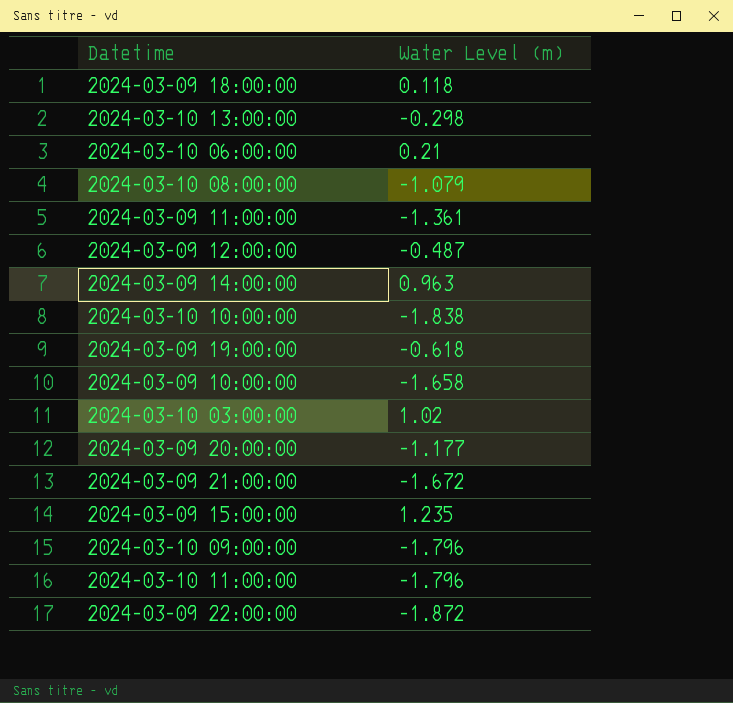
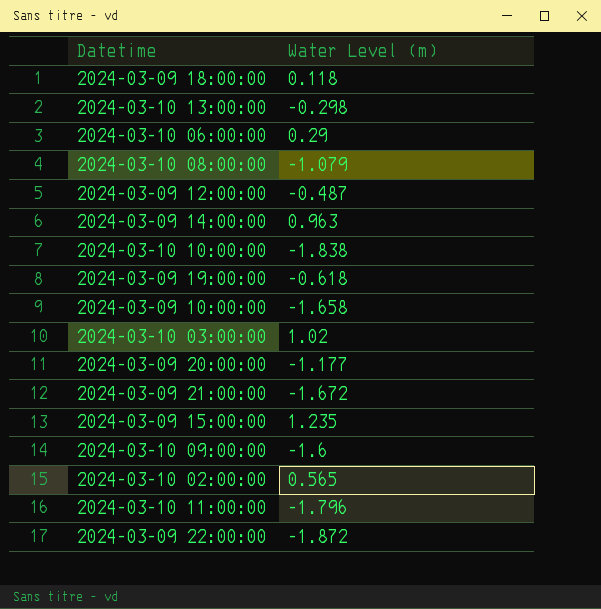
row 2024-03-09 11:00:00: -1.361 -> none
2024-03-10 06:00:00 | Water Level (m): 0.21 -> 0.29
2024-03-10 09:00:00 | Water Level (m): -1.796 -> -1.6
row 2024-03-10 02:00:00: none -> 0.565

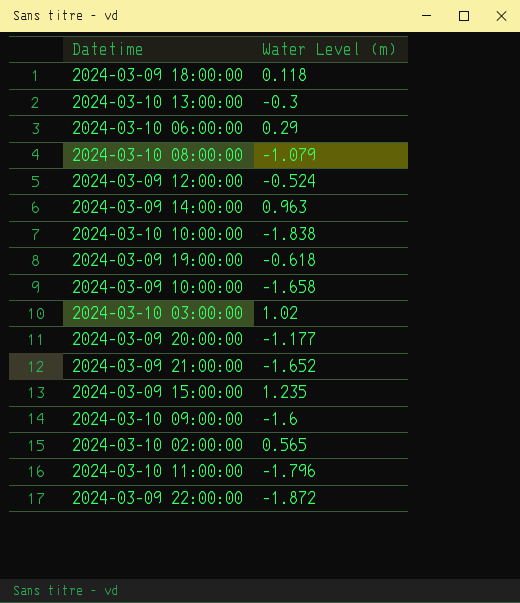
2024-03-10 13:00:00 | Water Level (m): -0.298 -> -0.3
2024-03-09 12:00:00 | Water Level (m): -0.487 -> -0.524
2024-03-09 21:00:00 | Water Level (m): -1.672 -> -1.652

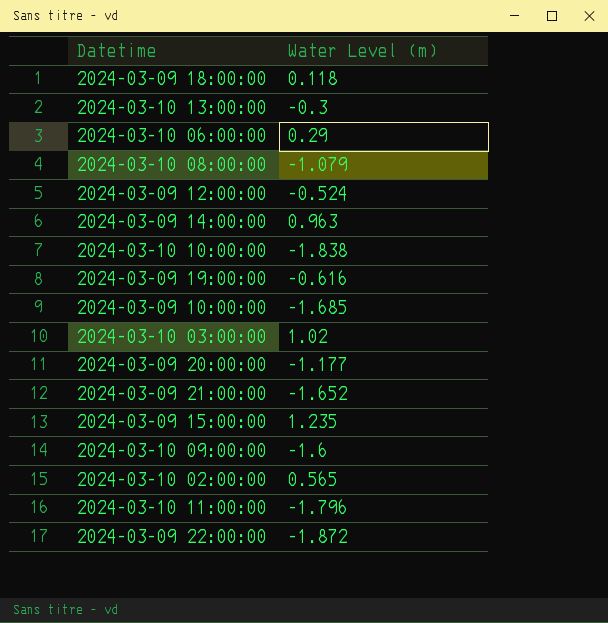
2024-03-09 19:00:00 | Water Level (m): -0.618 -> -0.616
2024-03-09 10:00:00 | Water Level (m): -1.658 -> -1.685

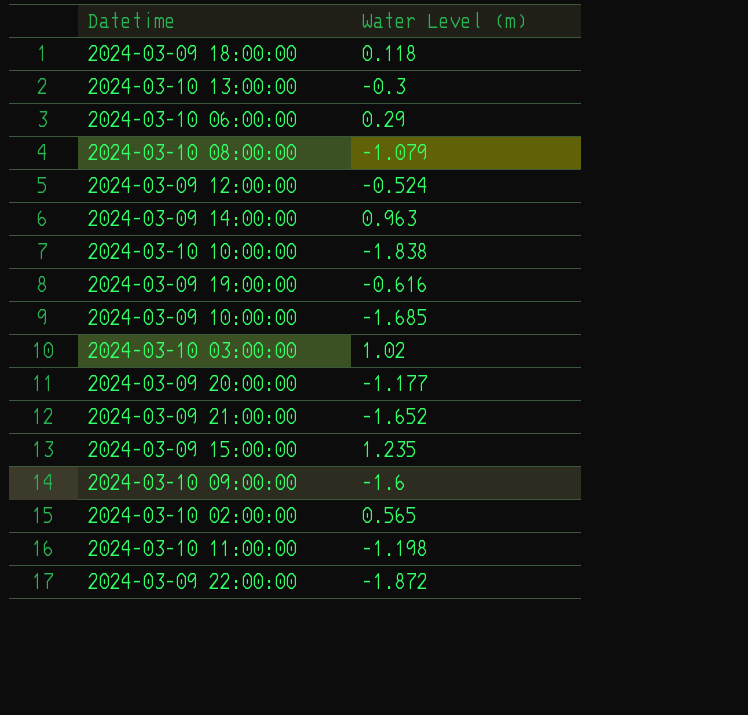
2024-03-10 11:00:00 | Water Level (m): -1.796 -> -1.198

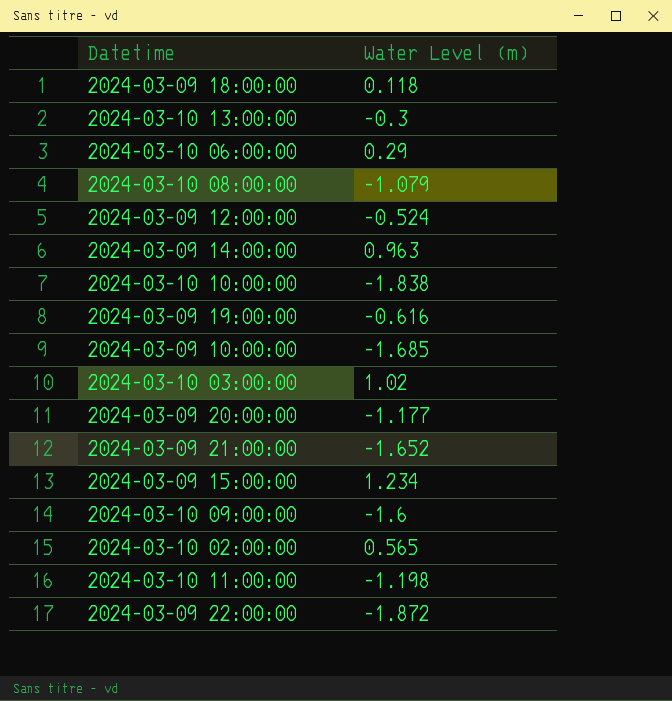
2024-03-09 15:00:00 | Water Level (m): 1.235 -> 1.234

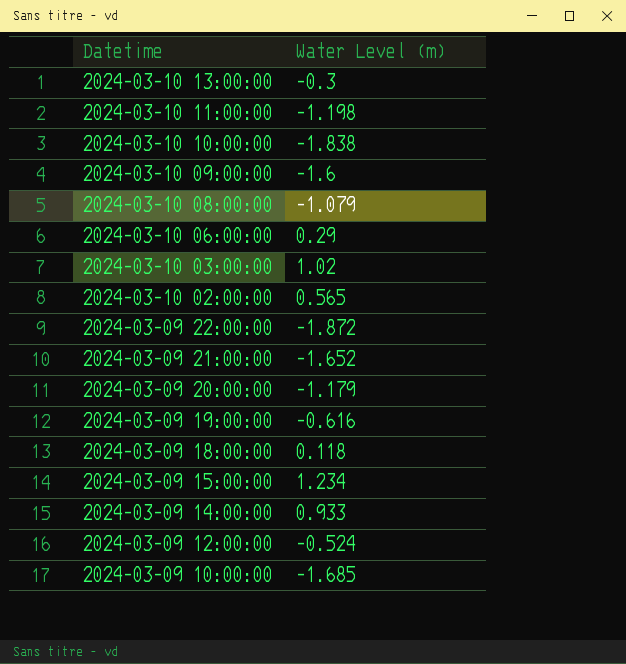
row order: none -> Datetime descending
2024-03-09 20:00:00 | Water Level (m): -1.177 -> -1.179
2024-03-09 14:00:00 | Water Level (m): 0.963 -> 0.933

